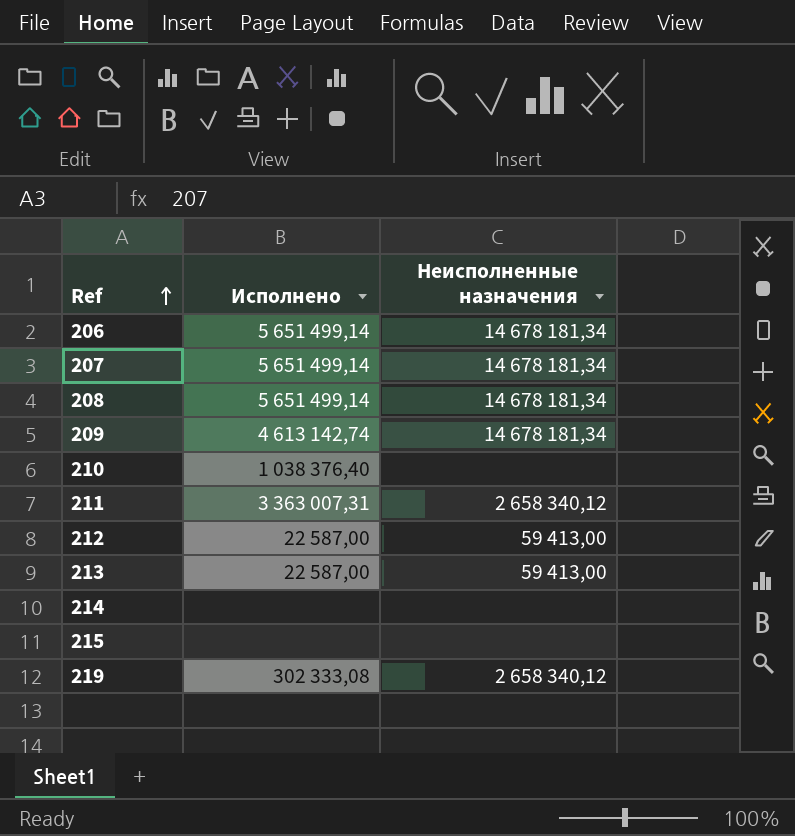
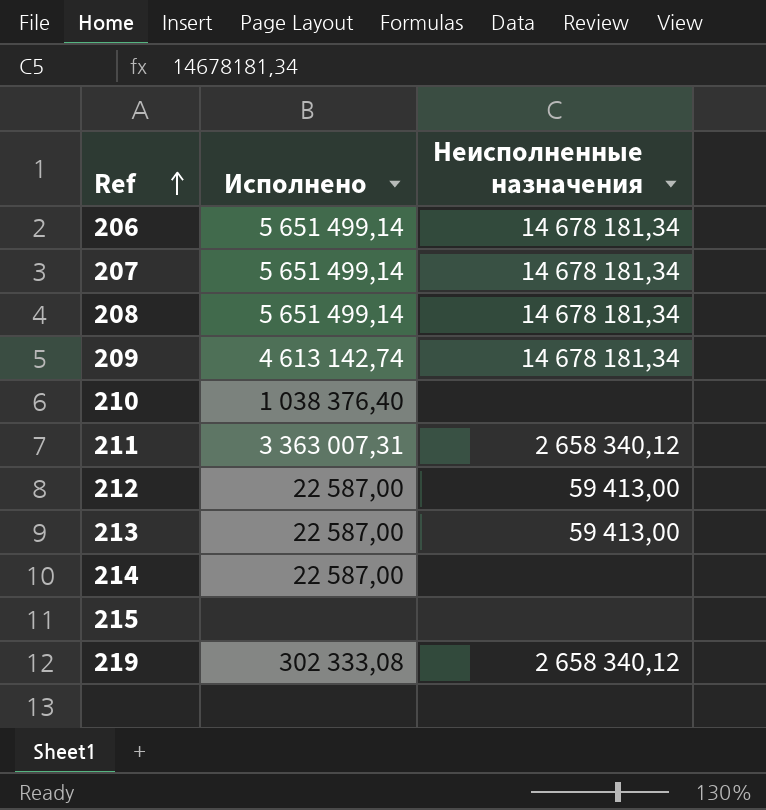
214 | Исполнено: none -> 22 587,00

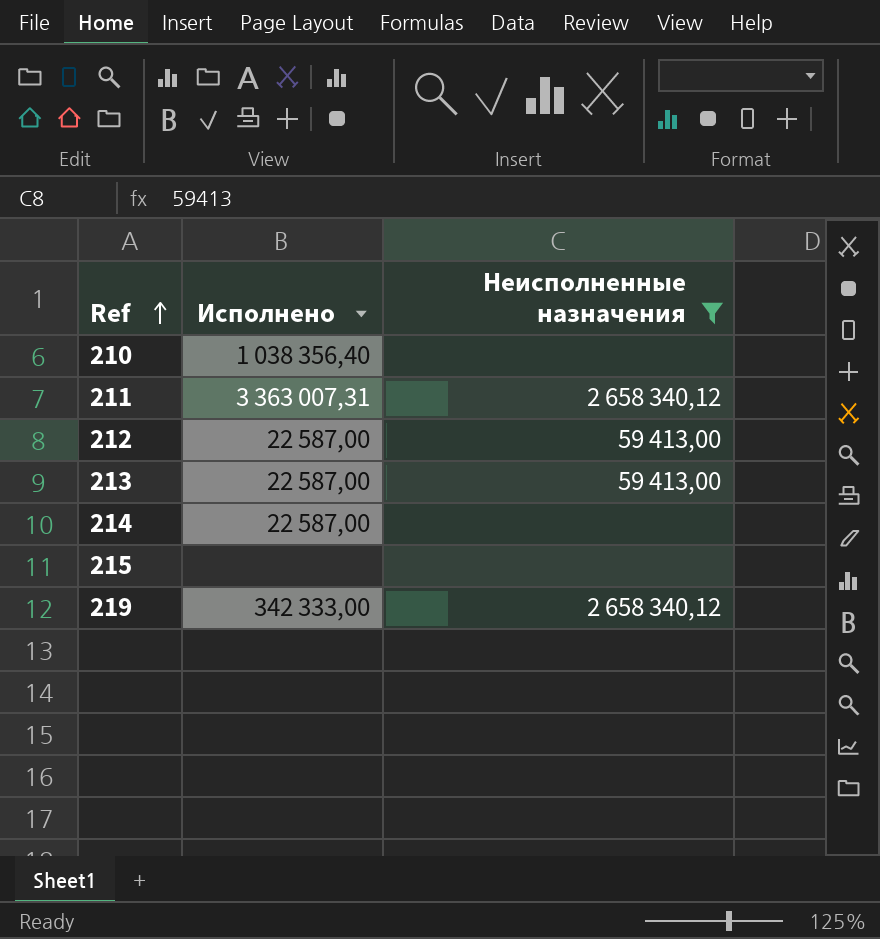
filter: none -> Неисполненные назначения != 14 678 181,34
210 | Исполнено: 1 038 376,40 -> 1 038 356,40
219 | Исполнено: 302 333,08 -> 342 333,00

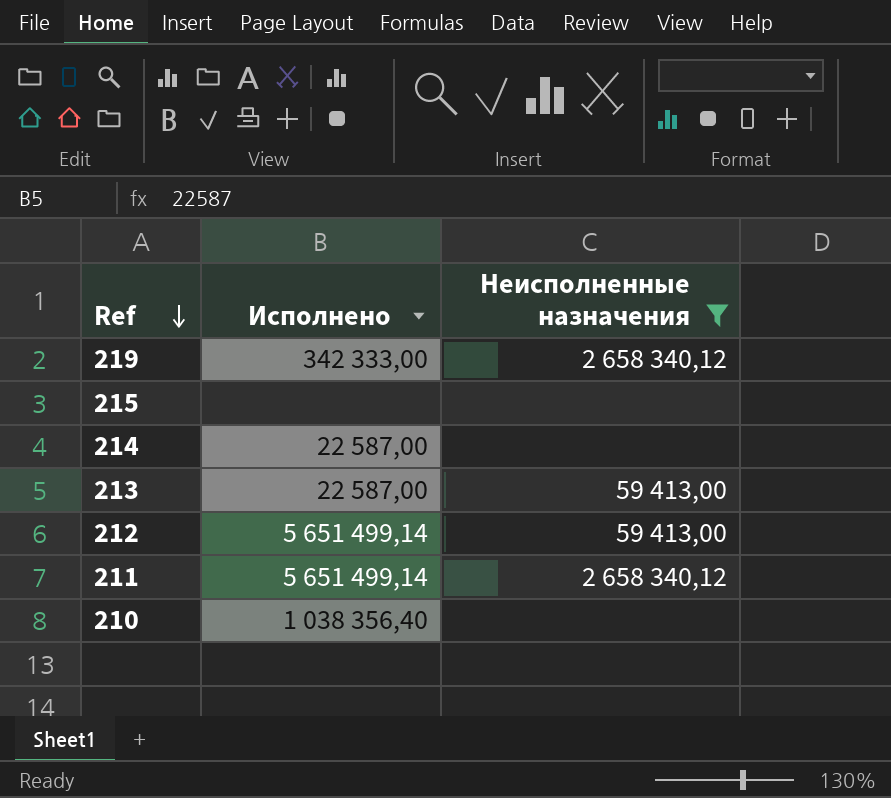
row order: Ref ascending -> Ref descending
212 | Исполнено: 22 587,00 -> 5 651 499,14
211 | Исполнено: 3 363 007,31 -> 5 651 499,14

